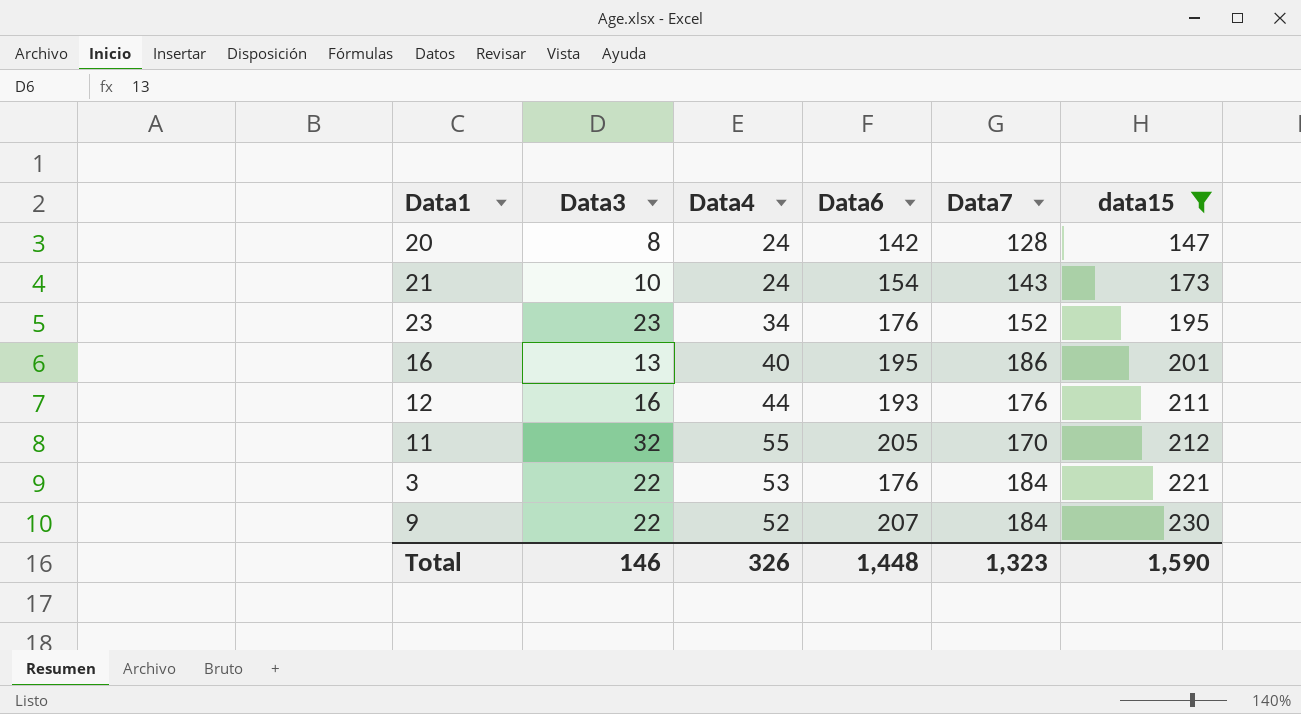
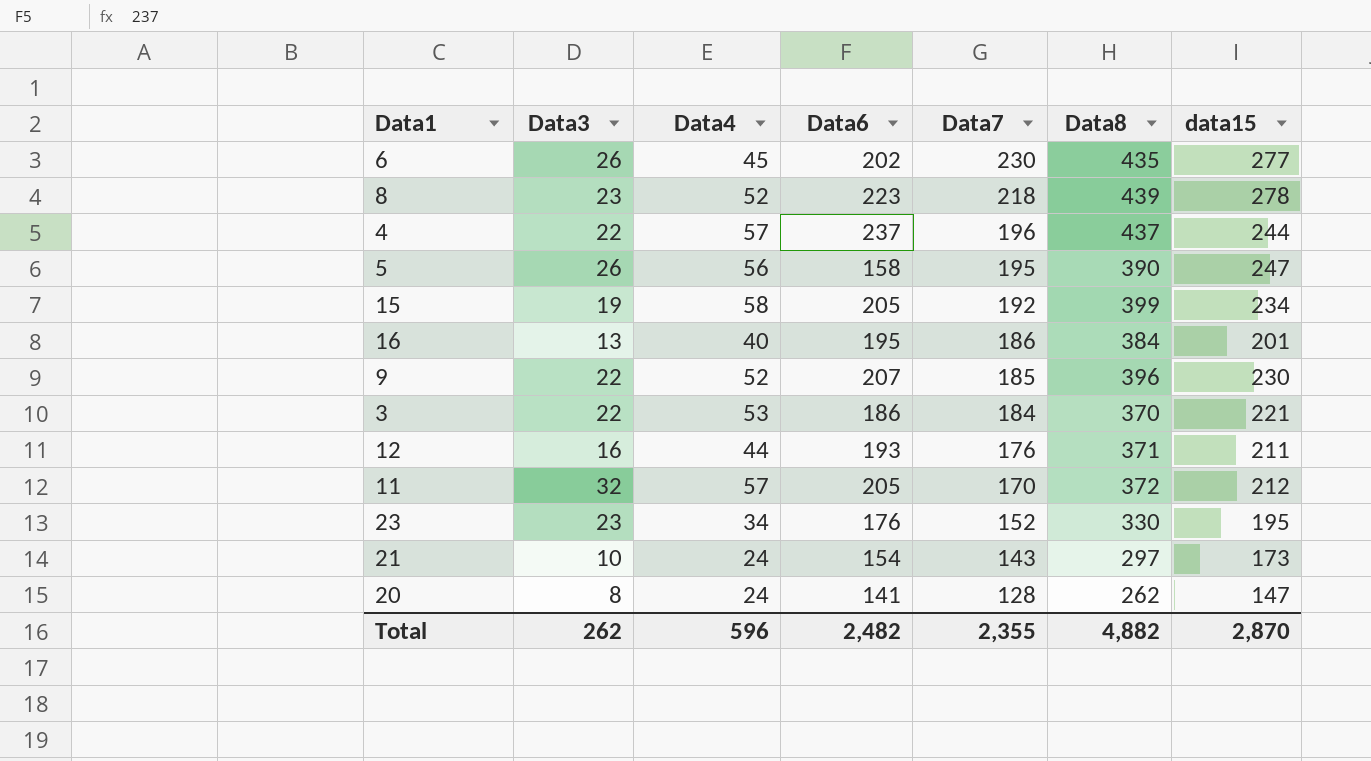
filter: data15 <= 230 -> none
row order: data15 ascending -> Data7 descending
column Data8 | position: none -> 6
9 | Data7: 184 -> 185
3 | Data6: 176 -> 186
11 | Data4: 55 -> 57
20 | Data6: 142 -> 141
Total | Data3: 146 -> 262
Total | Data4: 326 -> 596
Total | Data6: 1,448 -> 2,482
Total | Data7: 1,323 -> 2,355
Total | data15: 1,590 -> 2,870

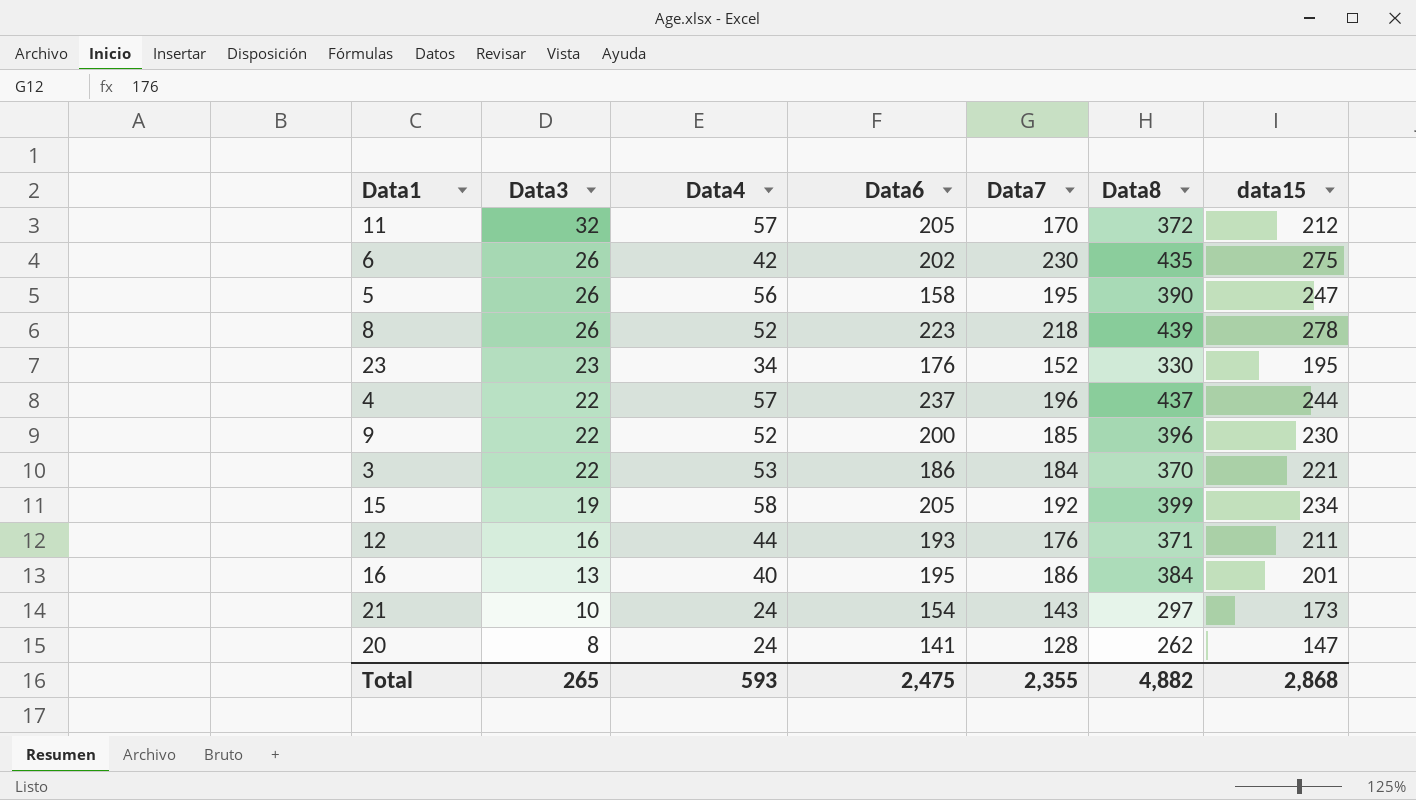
row order: Data7 descending -> Data3 descending
6 | Data4: 45 -> 42
6 | data15: 277 -> 275
8 | Data3: 23 -> 26
9 | Data6: 207 -> 200
Total | Data3: 262 -> 265
Total | Data4: 596 -> 593
Total | Data6: 2,482 -> 2,475
Total | data15: 2,870 -> 2,868

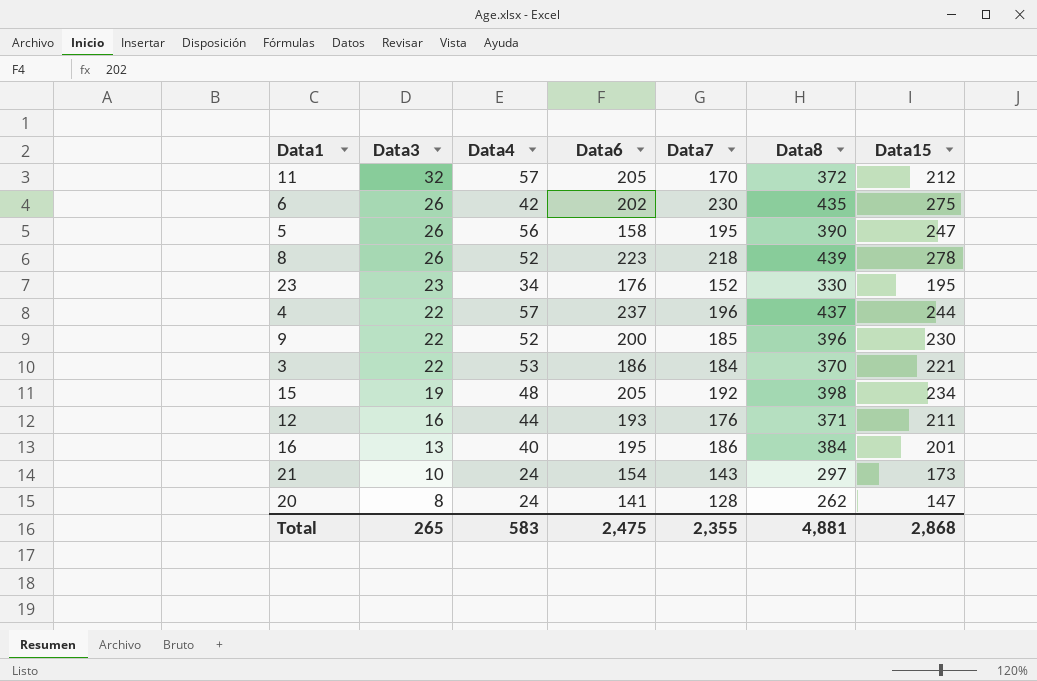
column name: data15 -> Data15
15 | Data4: 58 -> 48
15 | Data8: 399 -> 398
Total | Data4: 593 -> 583
Total | Data8: 4,882 -> 4,881

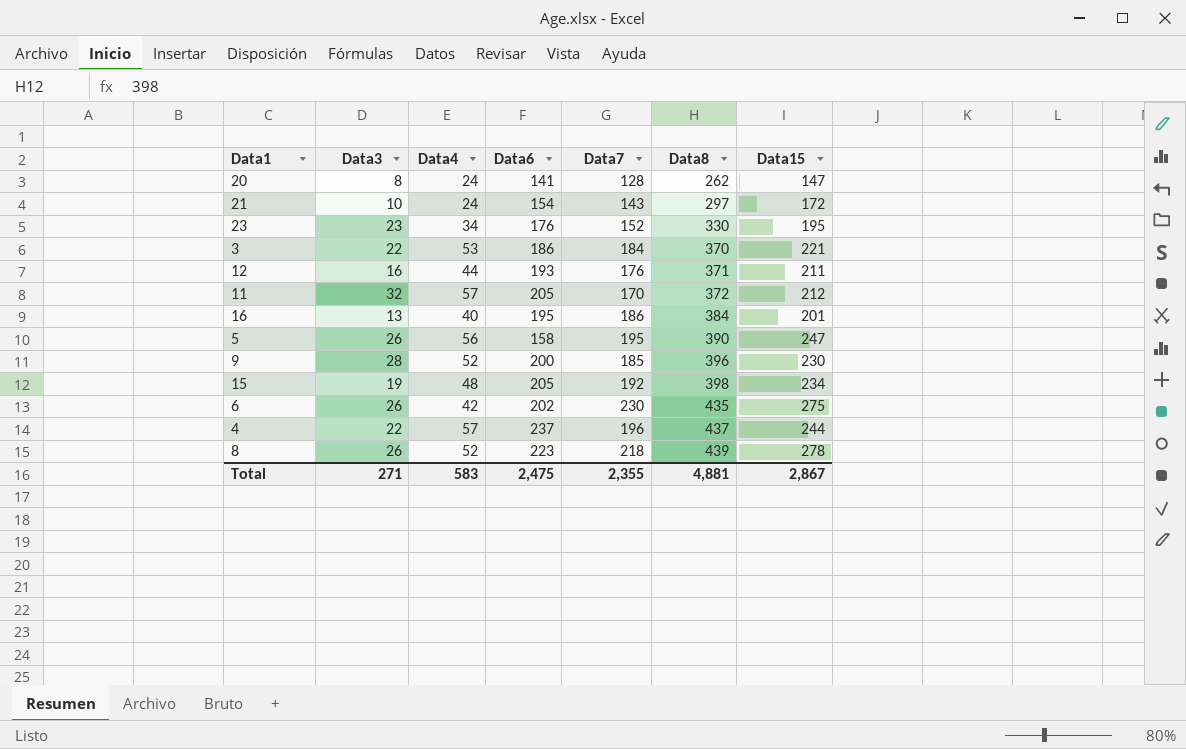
row order: Data3 descending -> Data8 ascending
21 | Data15: 173 -> 172
9 | Data3: 22 -> 28
Total | Data3: 265 -> 271
Total | Data15: 2,868 -> 2,867

